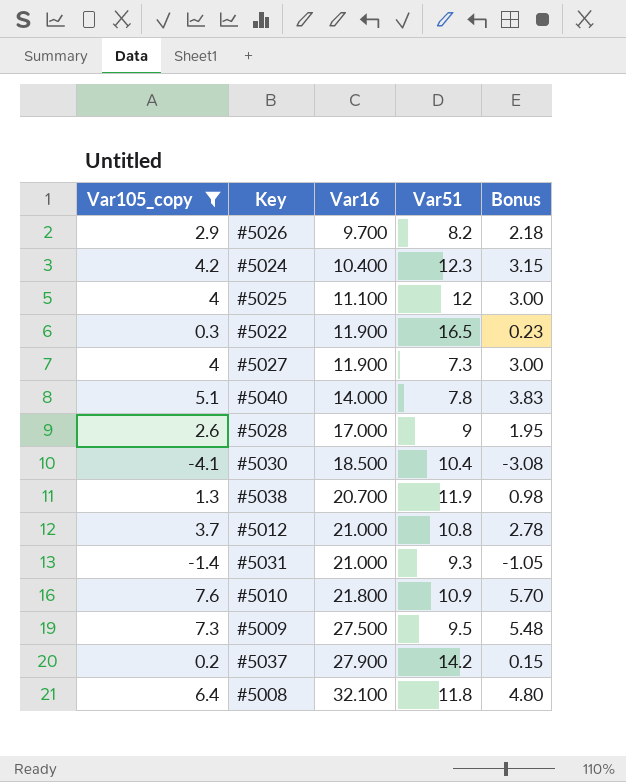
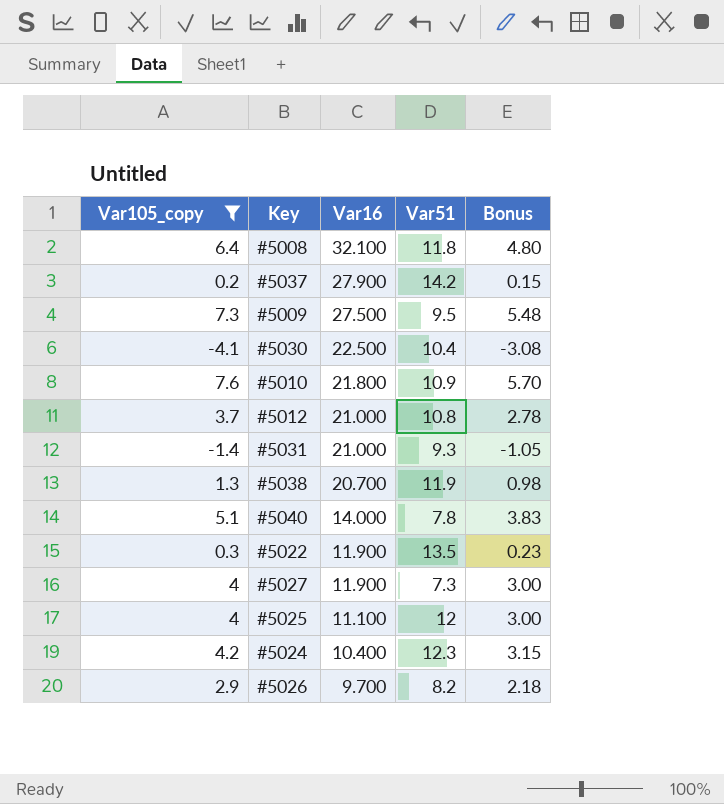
row order: Var16 ascending -> Var16 descending
row #5028: 2.6 | 17.000 | 9 | 1.95 -> none
#5030 | Var16: 18.500 -> 22.500
#5022 | Var51: 16.5 -> 13.5

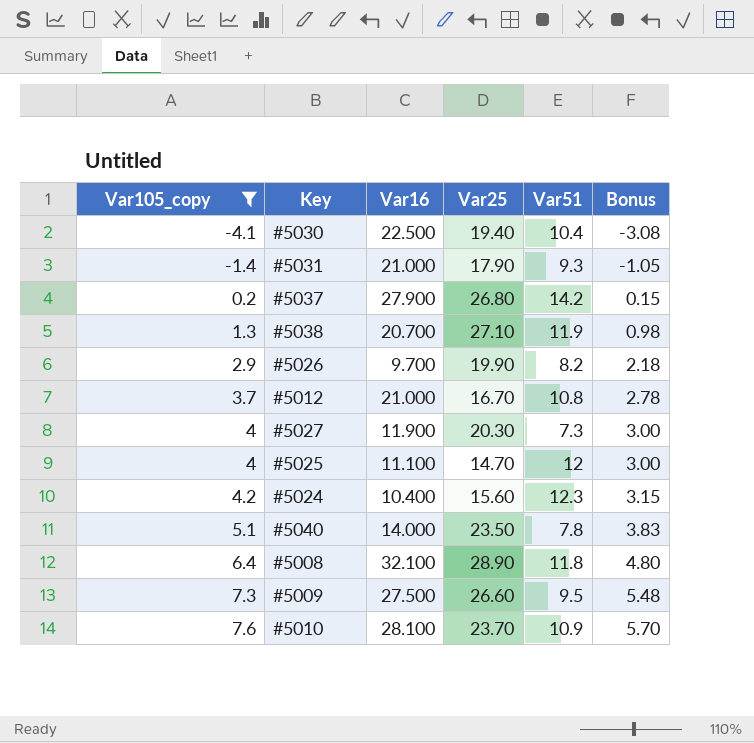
row order: Var16 descending -> Var105_copy ascending
column Var25 | position: none -> 4
row #5022: 0.3 | 11.900 | 13.5 | 0.23 -> none
#5010 | Var16: 21.800 -> 28.100

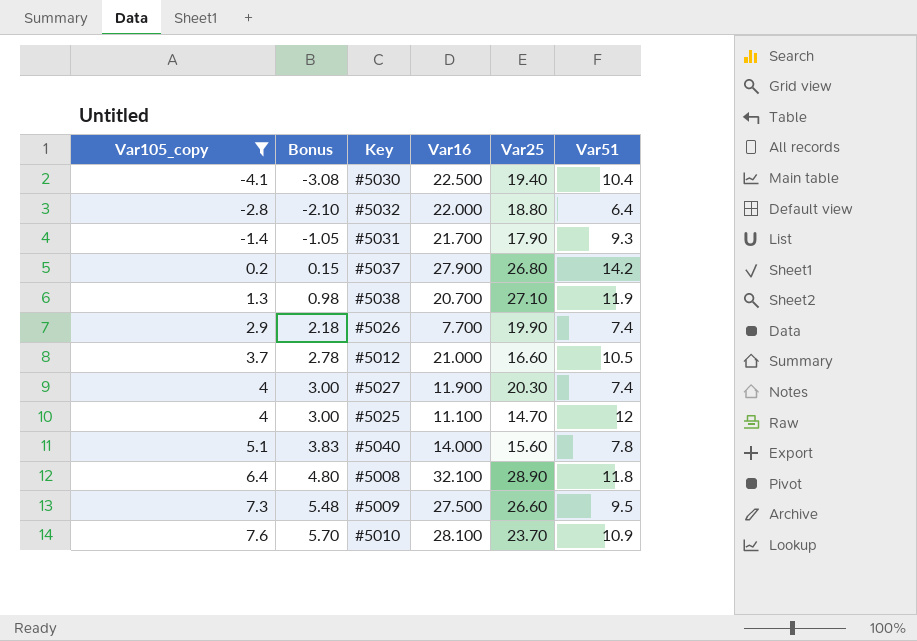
column Bonus | position: 6 -> 2
row #5024: 4.2 | 10.400 | 15.60 | 12.3 | 3.15 -> none
row #5032: none -> -2.8 | -2.10 | 22.000 | 18.80 | 6.4
#5031 | Var16: 21.000 -> 21.700
#5026 | Var16: 9.700 -> 7.700
#5026 | Var51: 8.2 -> 7.4
#5012 | Var25: 16.70 -> 16.60
#5012 | Var51: 10.8 -> 10.5
#5027 | Var51: 7.3 -> 7.4
#5040 | Var25: 23.50 -> 15.60

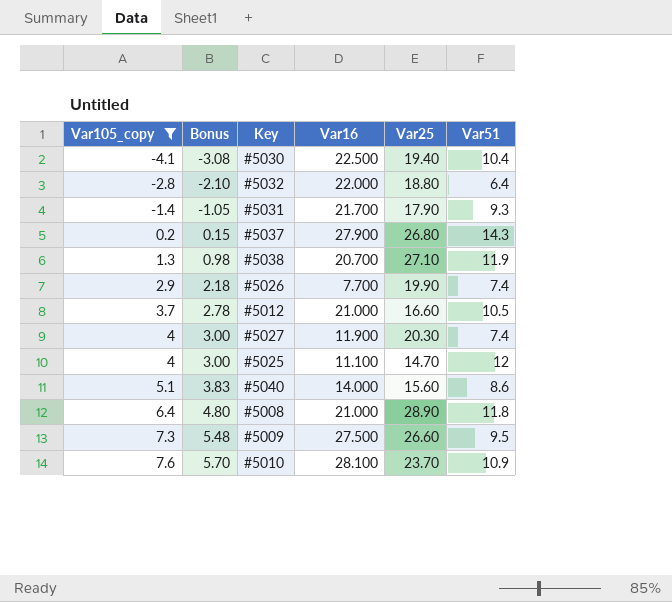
#5037 | Var51: 14.2 -> 14.3
#5040 | Var51: 7.8 -> 8.6
#5008 | Var16: 32.100 -> 21.000

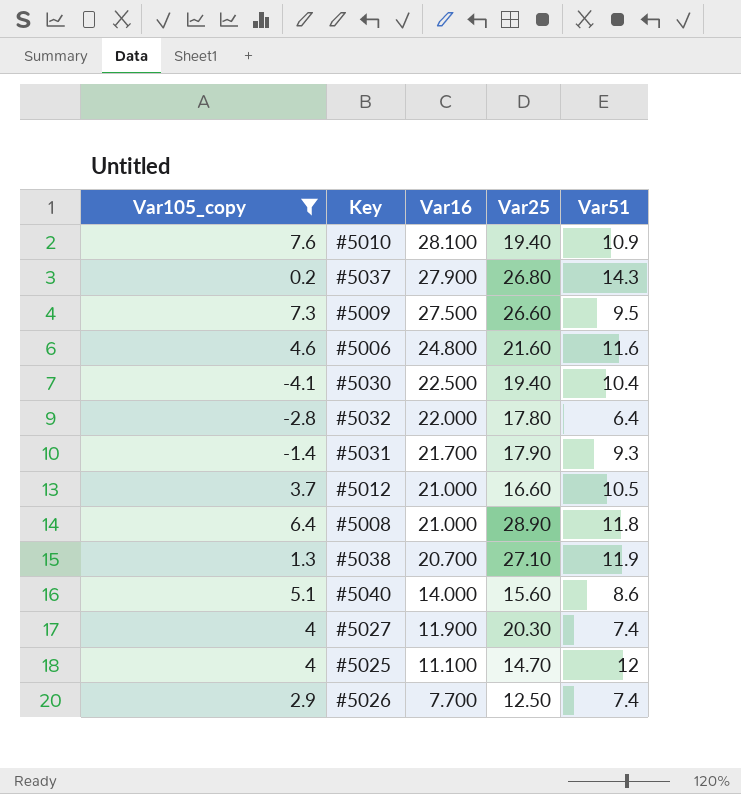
row order: Var105_copy ascending -> Var16 descending
column Bonus | formula: [Var105_copy] * 0.75 -> none
#5010 | Var25: 23.70 -> 19.40
row #5006: none -> 4.6 | 24.800 | 21.60 | 11.6
#5032 | Var25: 18.80 -> 17.80
#5026 | Var25: 19.90 -> 12.50

